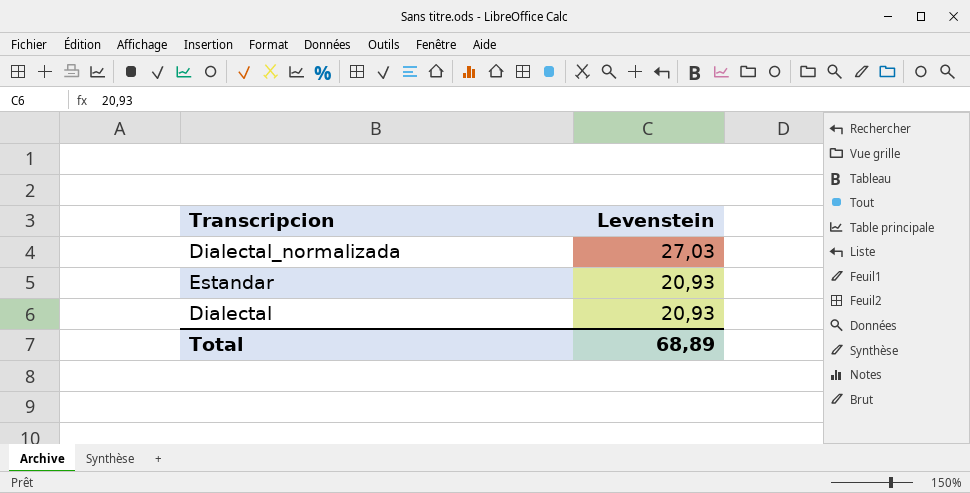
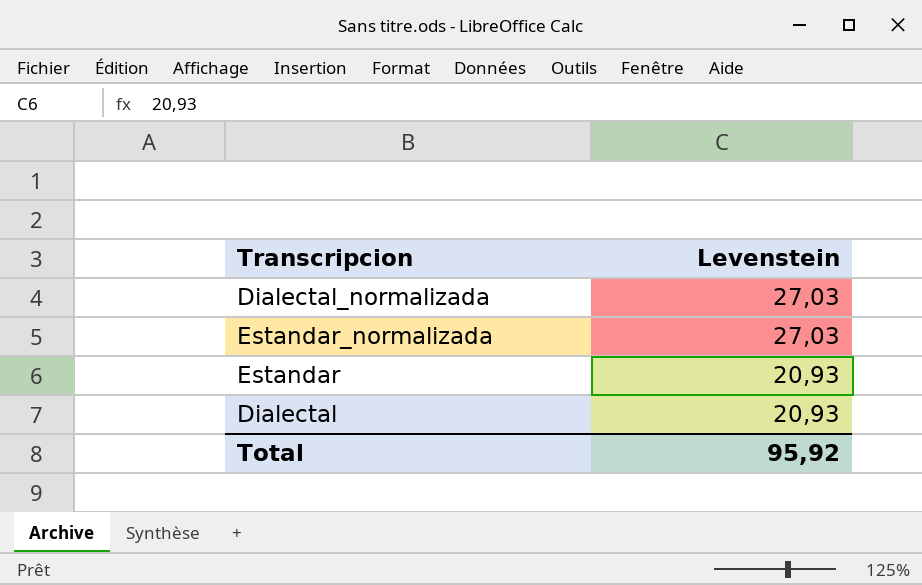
row Estandar_normalizada: none -> 27,03
Total | Levenstein: 68,89 -> 95,92

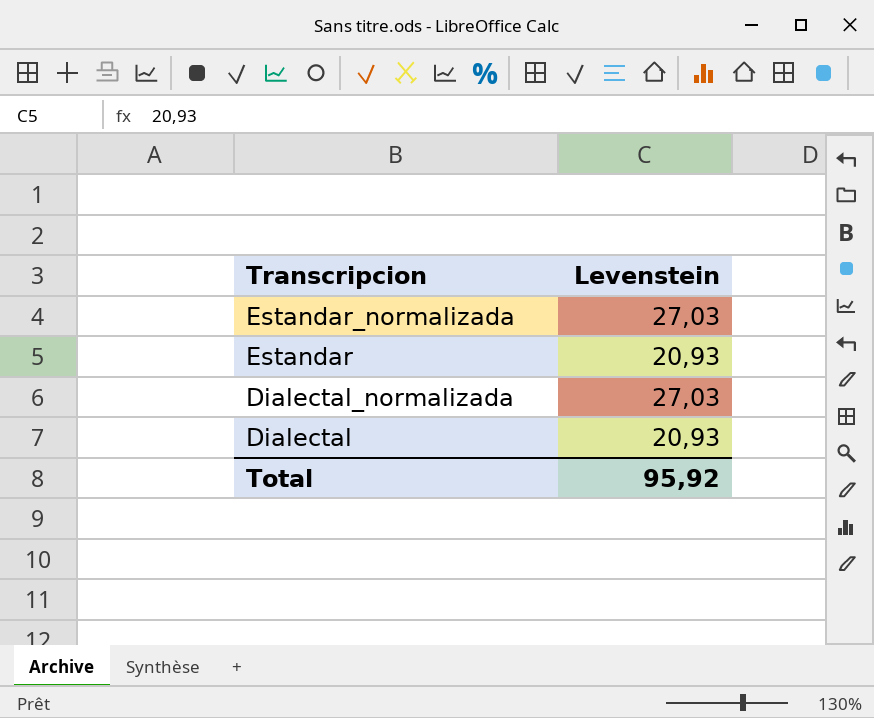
row order: Levenstein descending -> Transcripcion descending

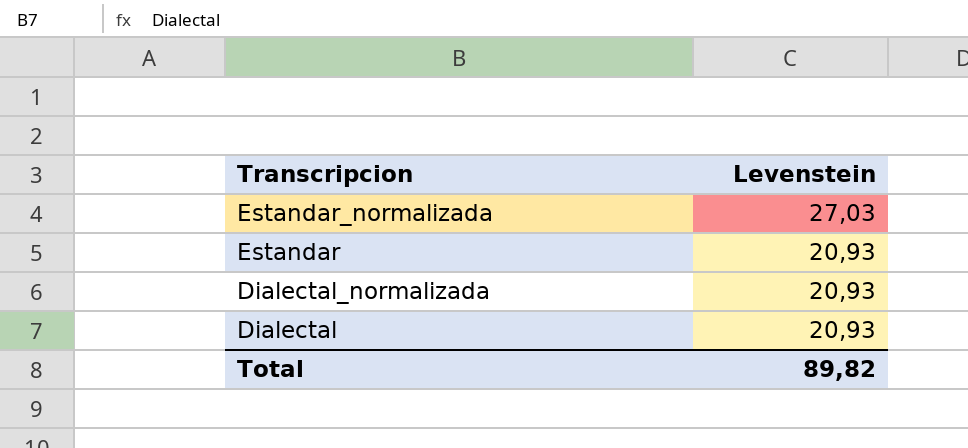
Dialectal_normalizada | Levenstein: 27,03 -> 20,93
Total | Levenstein: 95,92 -> 89,82

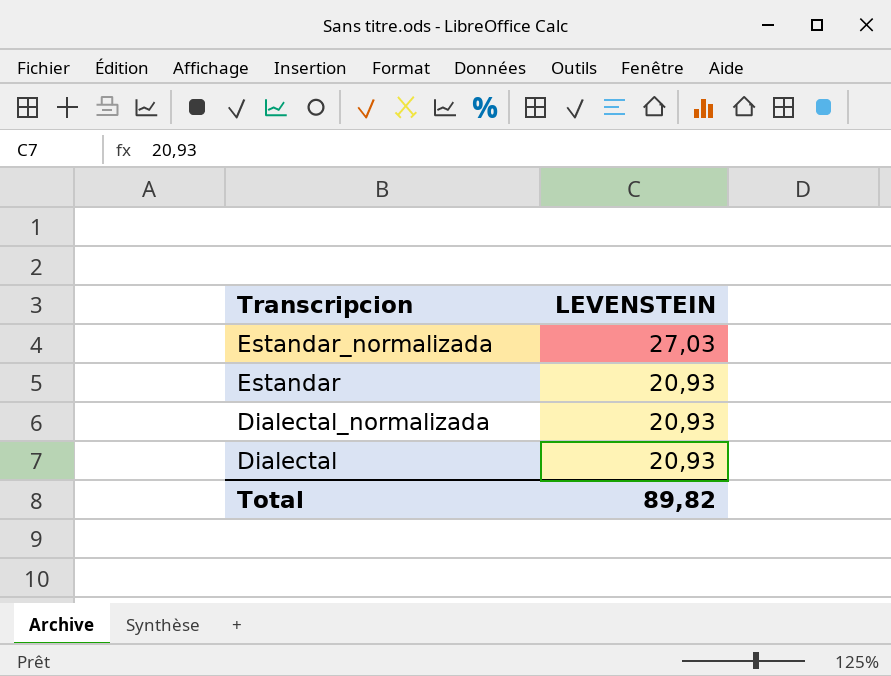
column name: Levenstein -> LEVENSTEIN

